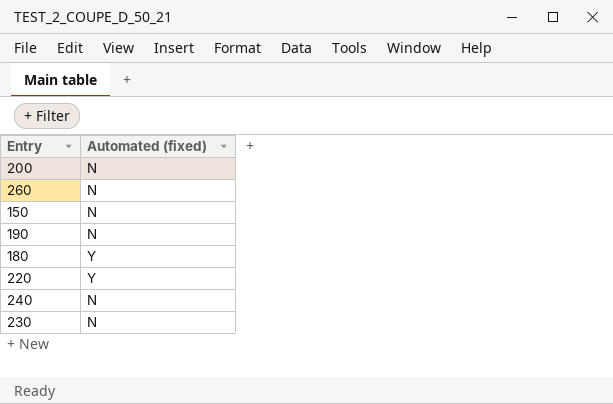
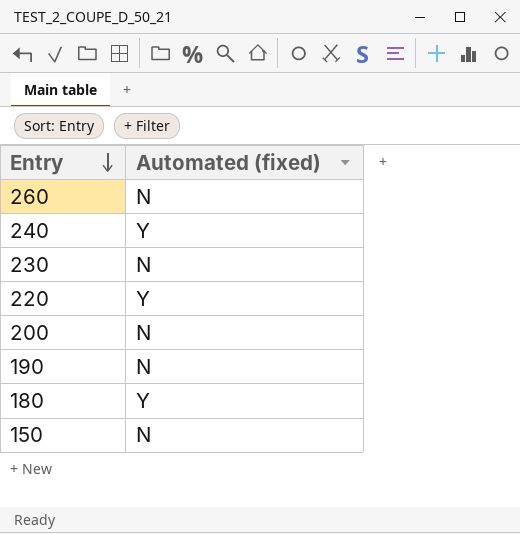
row order: none -> Entry descending
240 | Automated (fixed): N -> Y

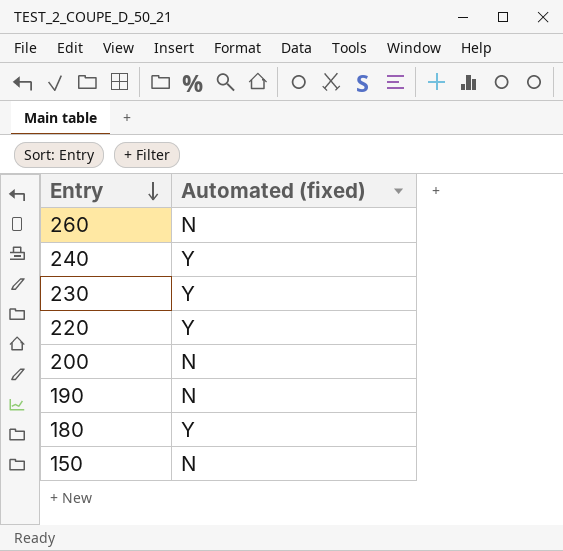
230 | Automated (fixed): N -> Y

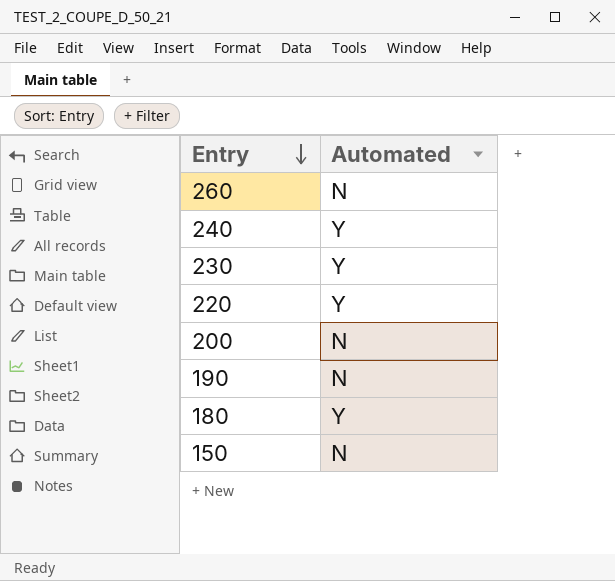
column name: Automated (fixed) -> Automated

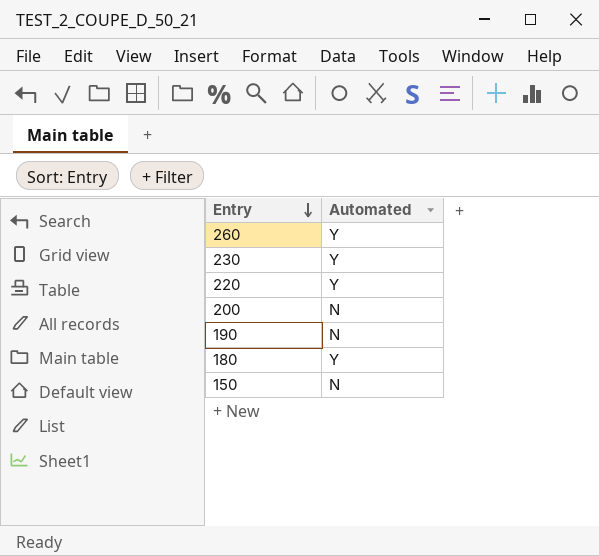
row 240: Y -> none
260 | Automated: N -> Y

